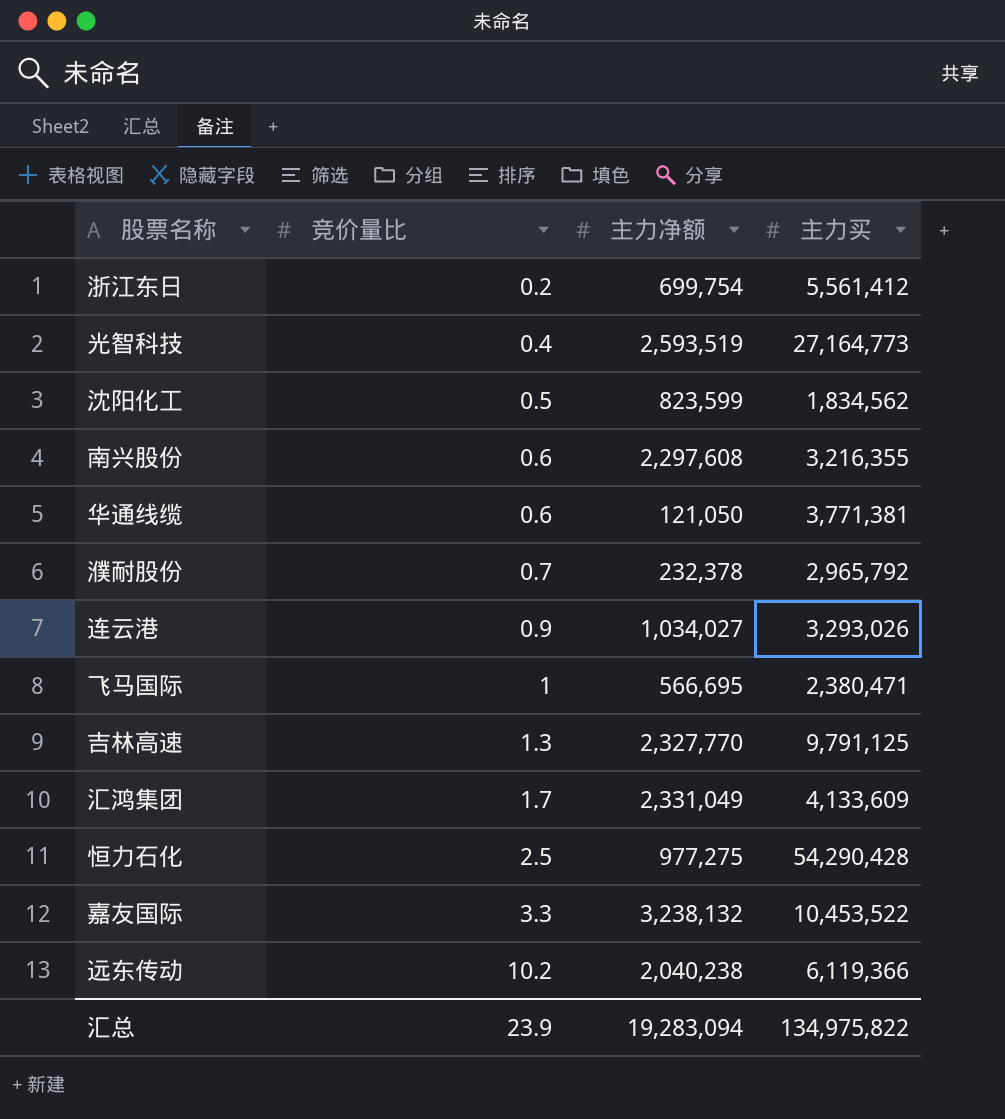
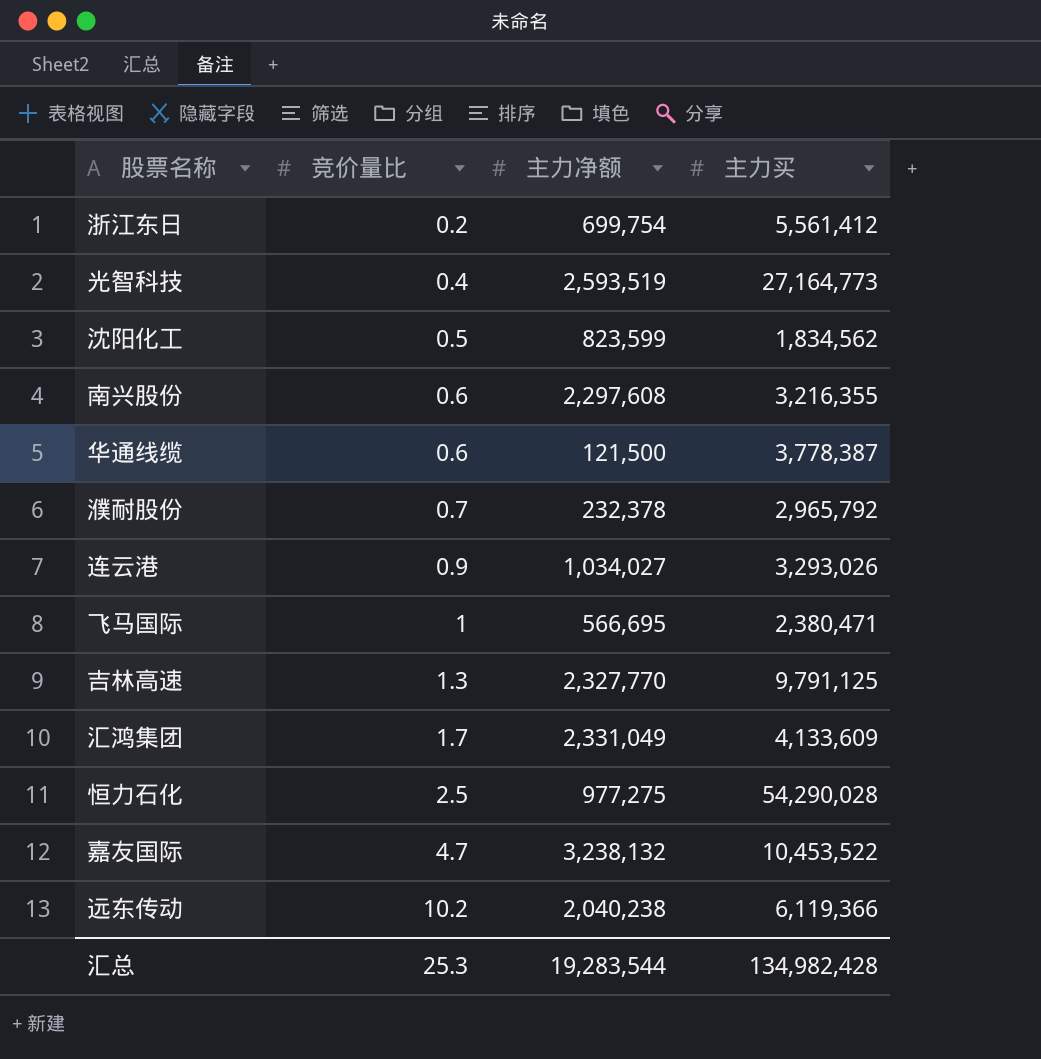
华通线缆 | 主力净额: 121,050 -> 121,500
华通线缆 | 主力买: 3,771,381 -> 3,778,387
恒力石化 | 主力买: 54,290,428 -> 54,290,028
嘉友国际 | 竞价量比: 3.3 -> 4.7
汇总 | 竞价量比: 23.9 -> 25.3
汇总 | 主力净额: 19,283,094 -> 19,283,544
汇总 | 主力买: 134,975,822 -> 134,982,428

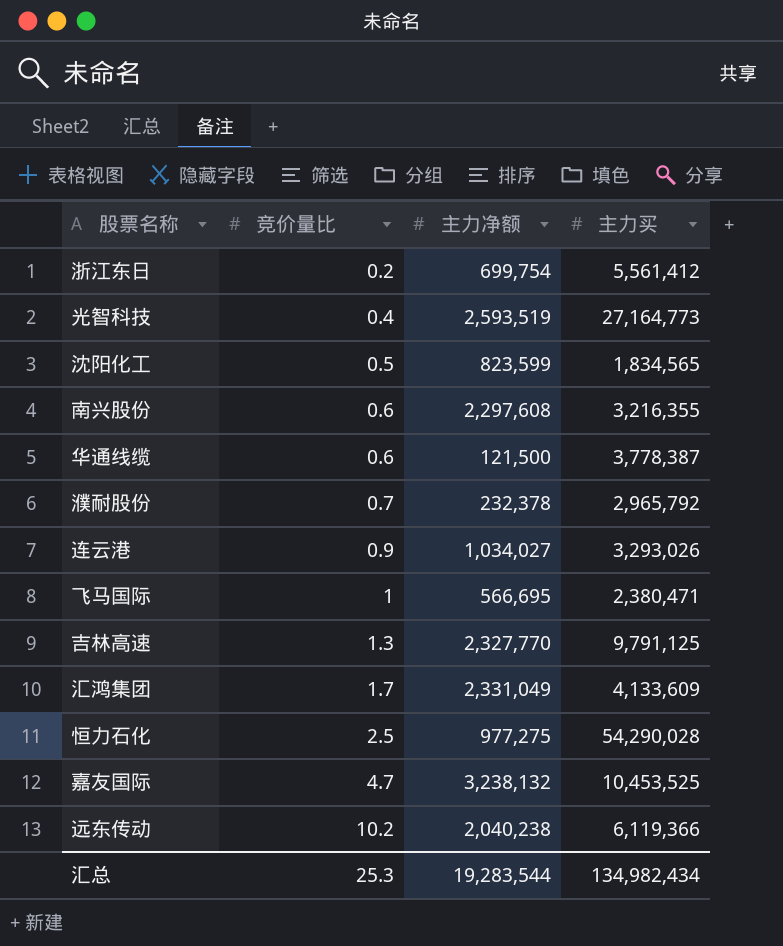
沈阳化工 | 主力买: 1,834,562 -> 1,834,565
嘉友国际 | 主力买: 10,453,522 -> 10,453,525
汇总 | 主力买: 134,982,428 -> 134,982,434

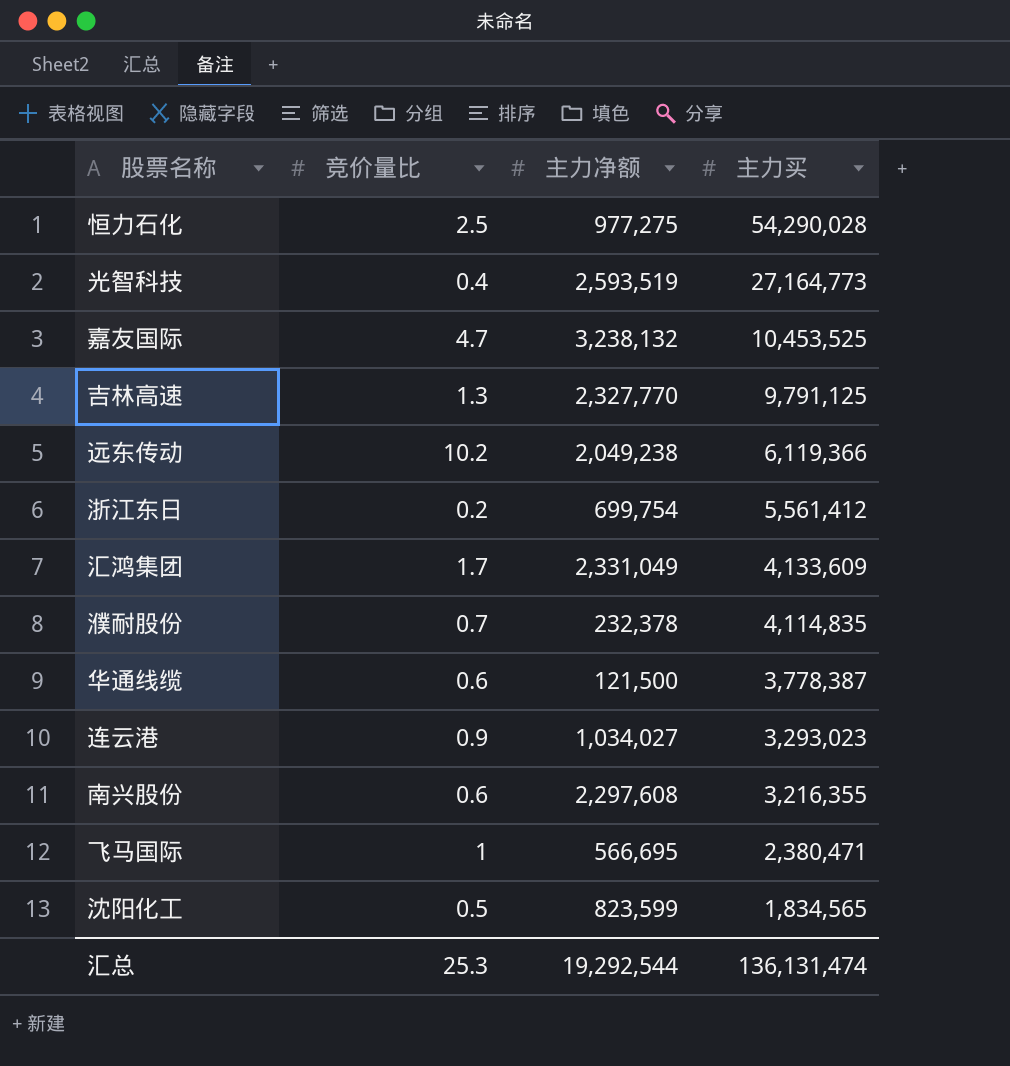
row order: 竞价量比 ascending -> 主力买 descending
远东传动 | 主力净额: 2,040,238 -> 2,049,238
濮耐股份 | 主力买: 2,965,792 -> 4,114,835
连云港 | 主力买: 3,293,026 -> 3,293,023
汇总 | 主力净额: 19,283,544 -> 19,292,544
汇总 | 主力买: 134,982,434 -> 136,131,474

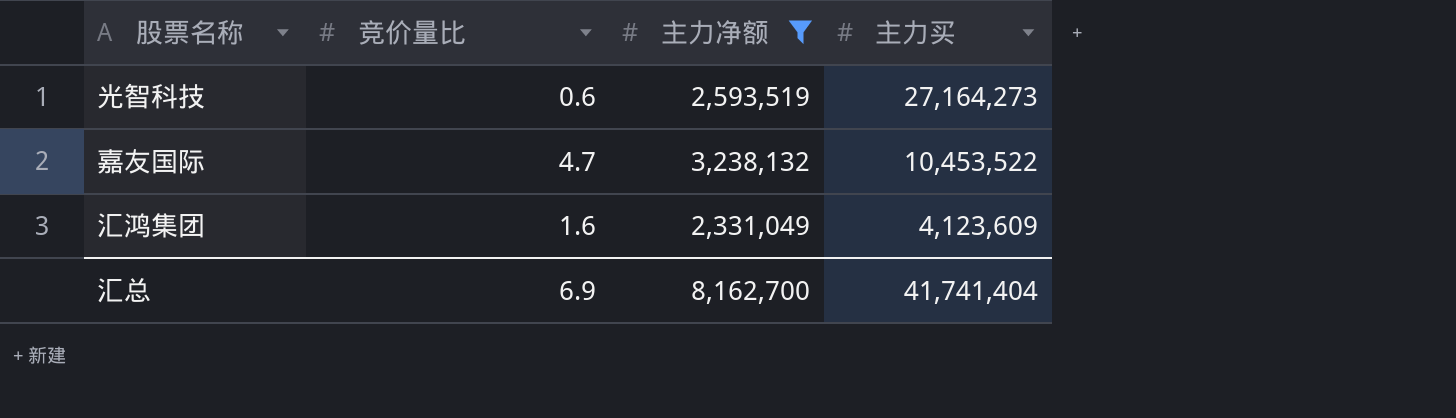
filter: none -> 主力净额 >= 2,331,049
光智科技 | 竞价量比: 0.4 -> 0.6
光智科技 | 主力买: 27,164,773 -> 27,164,273
嘉友国际 | 主力买: 10,453,525 -> 10,453,522
汇鸿集团 | 竞价量比: 1.7 -> 1.6
汇鸿集团 | 主力买: 4,133,609 -> 4,123,609
汇总 | 竞价量比: 25.3 -> 6.9
汇总 | 主力净额: 19,292,544 -> 8,162,700
汇总 | 主力买: 136,131,474 -> 41,741,404

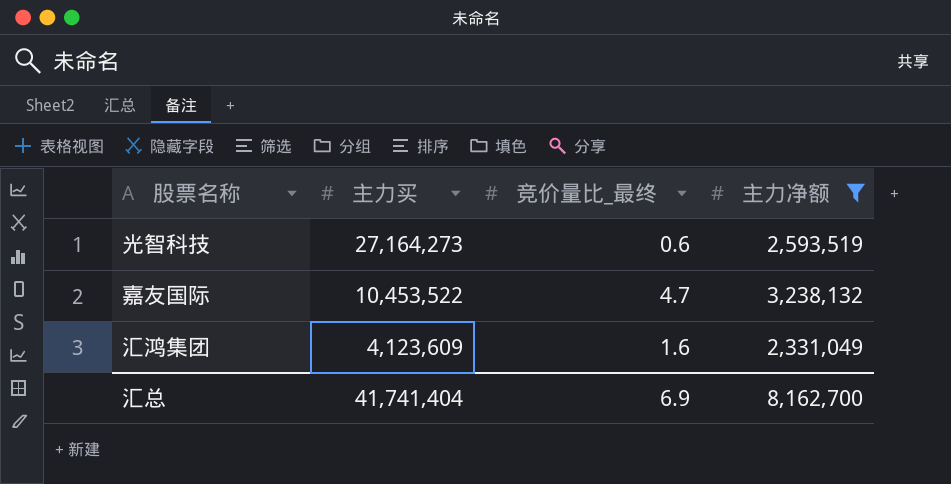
column 主力买 | position: 4 -> 2
column name: 竞价量比 -> 竞价量比_最终

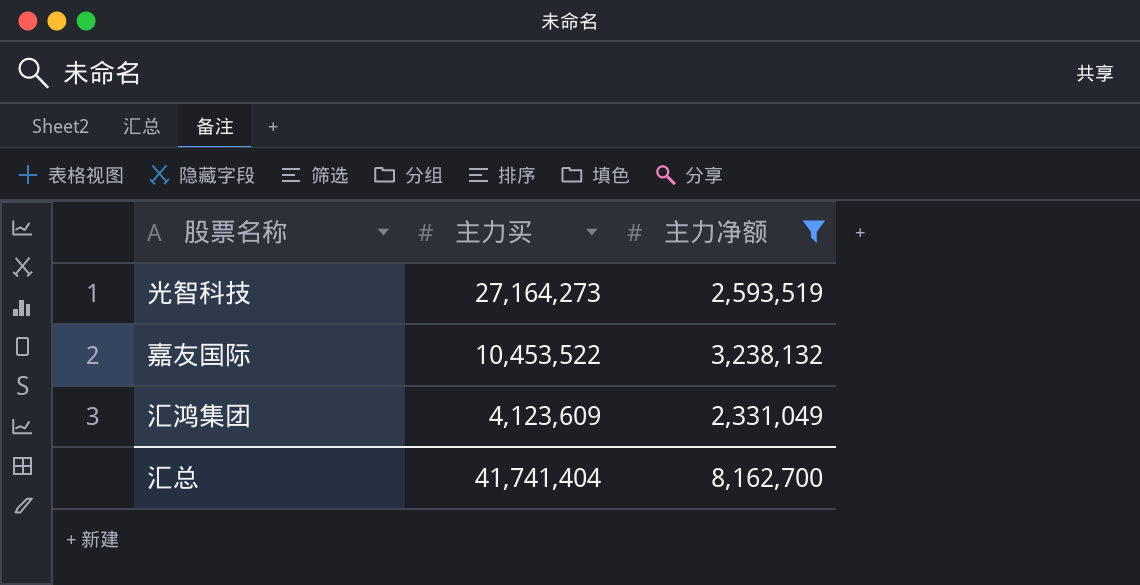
column 竞价量比_最终 | position: 3 -> none

